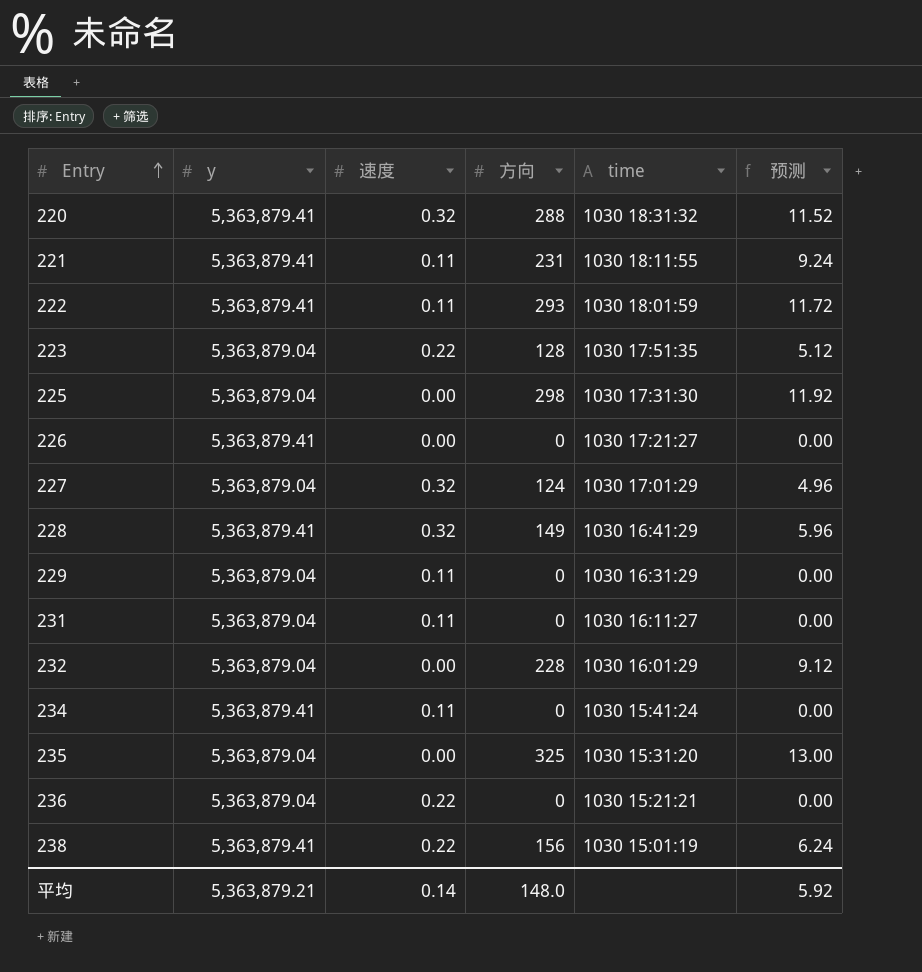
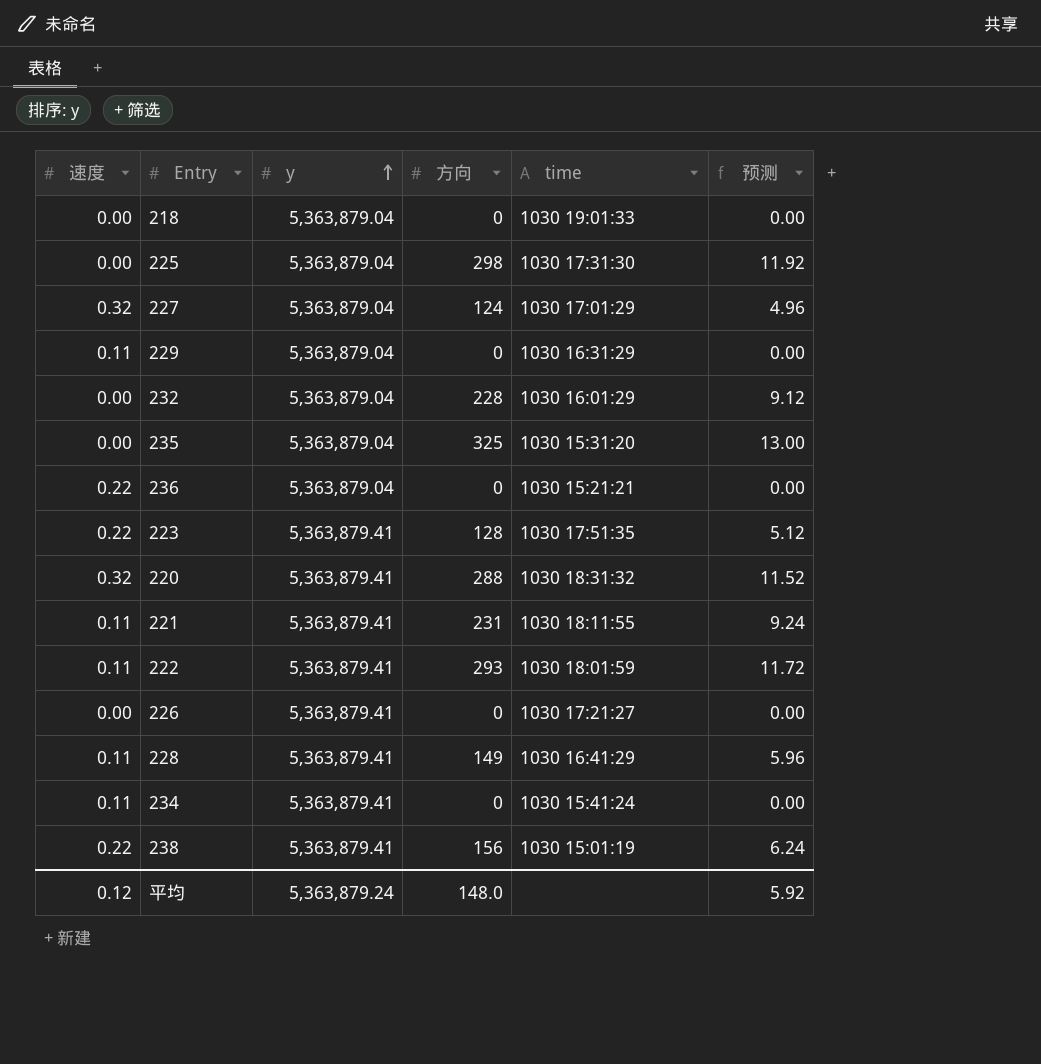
row order: Entry ascending -> y ascending
column 速度 | position: 3 -> 1
row 231: 5,363,879.04 | 0.11 | 0 | 1030 16:11:27 | 0.00 -> none
row 218: none -> 0.00 | 5,363,879.04 | 0 | 1030 19:01:33 | 0.00
223 | y: 5,363,879.04 -> 5,363,879.41
228 | 速度: 0.32 -> 0.11
平均 | 速度: 0.14 -> 0.12
平均 | y: 5,363,879.21 -> 5,363,879.24

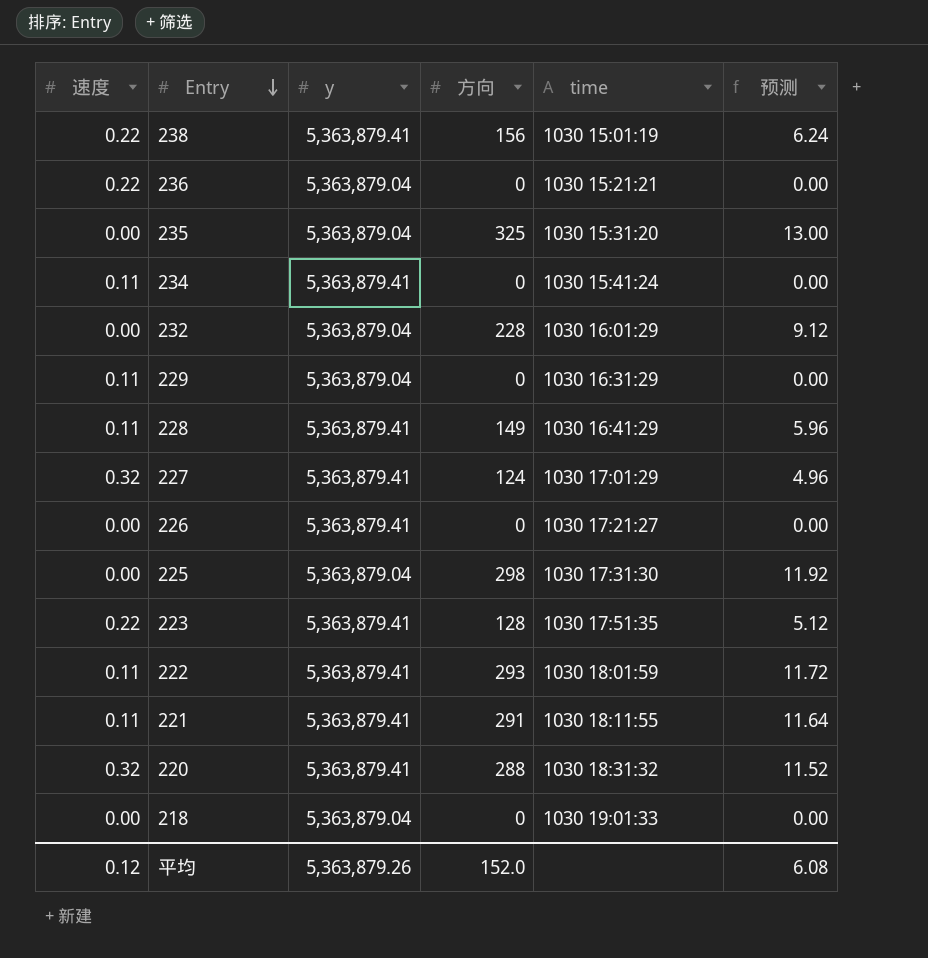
row order: y ascending -> Entry descending
227 | y: 5,363,879.04 -> 5,363,879.41
221 | 方向: 231 -> 291
221 | 预测: 9.24 -> 11.64
平均 | y: 5,363,879.24 -> 5,363,879.26
平均 | 方向: 148.0 -> 152.0
平均 | 预测: 5.92 -> 6.08

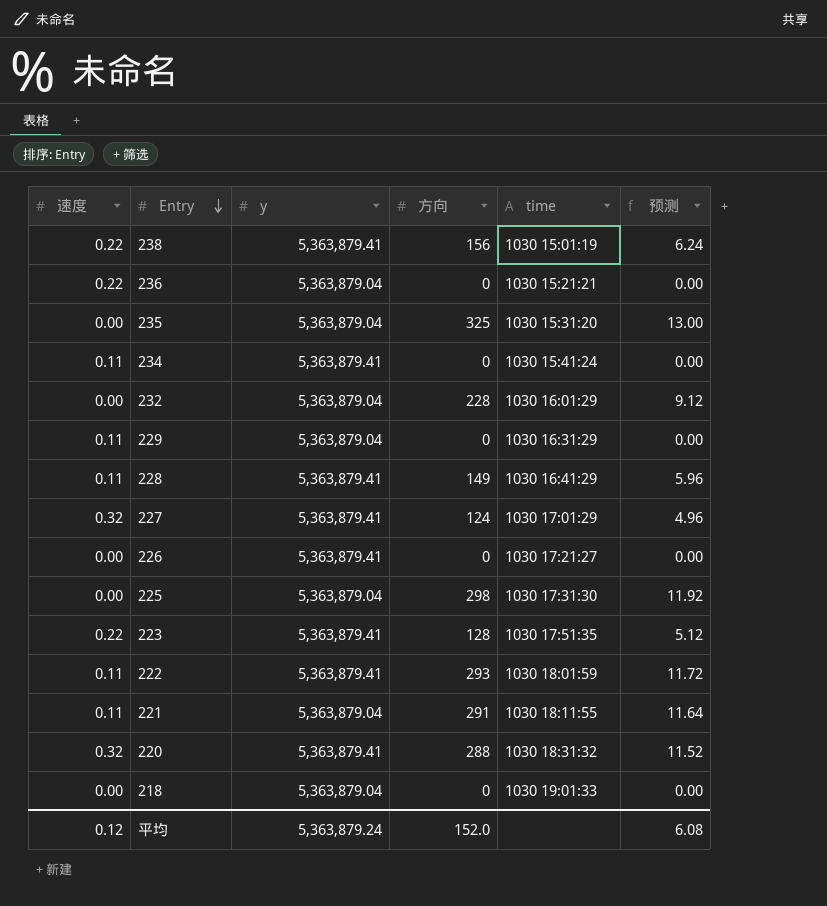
221 | y: 5,363,879.41 -> 5,363,879.04
平均 | y: 5,363,879.26 -> 5,363,879.24

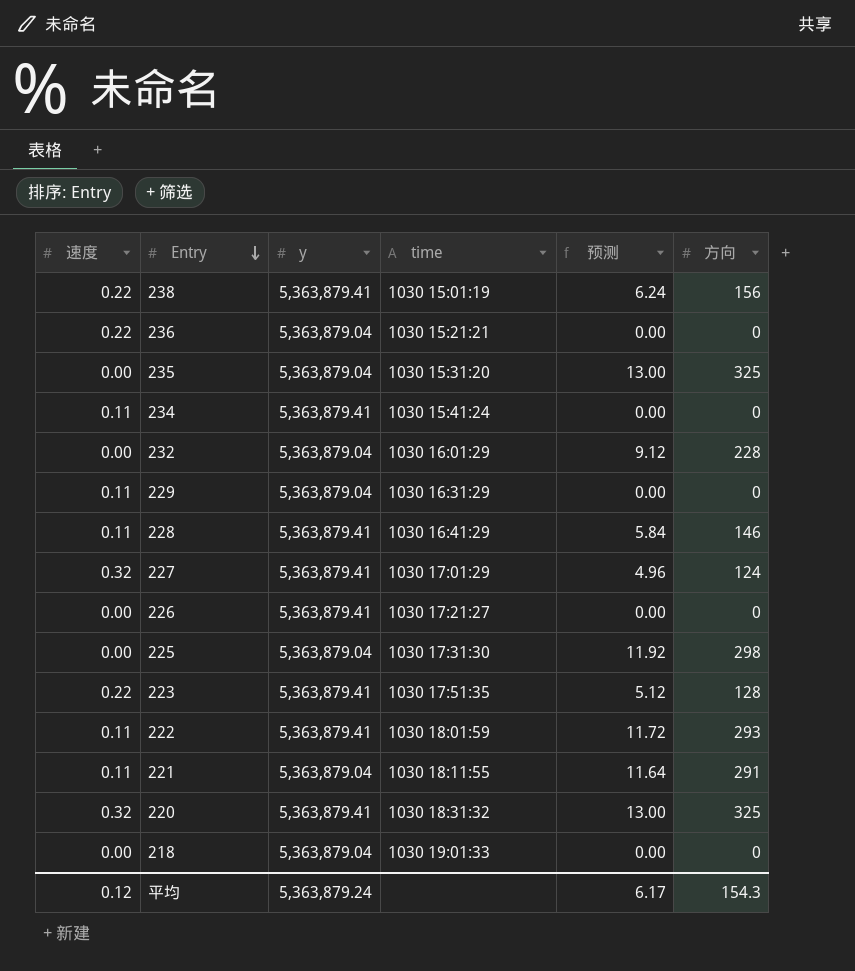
column 方向 | position: 4 -> 6
228 | 预测: 5.96 -> 5.84
228 | 方向: 149 -> 146
220 | 预测: 11.52 -> 13.00
220 | 方向: 288 -> 325
平均 | 预测: 6.08 -> 6.17
平均 | 方向: 152.0 -> 154.3

